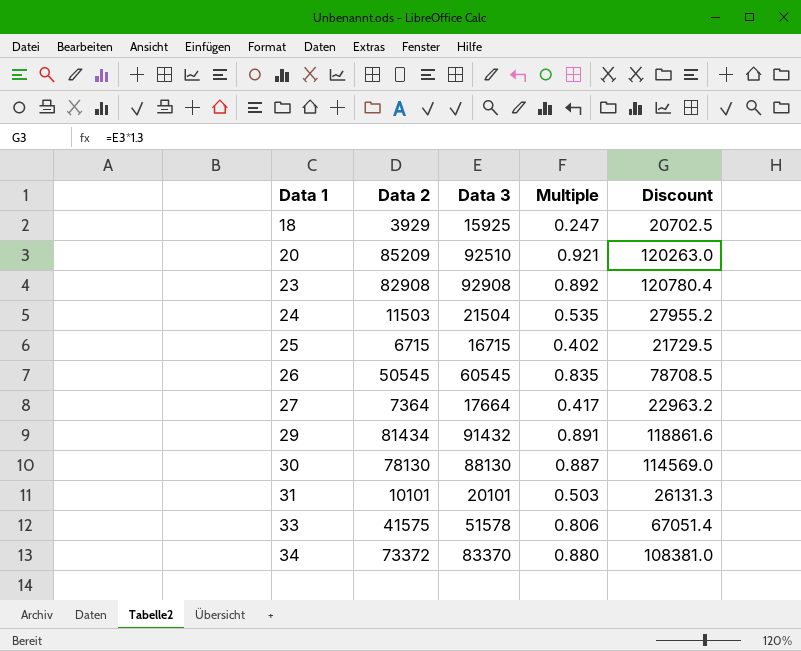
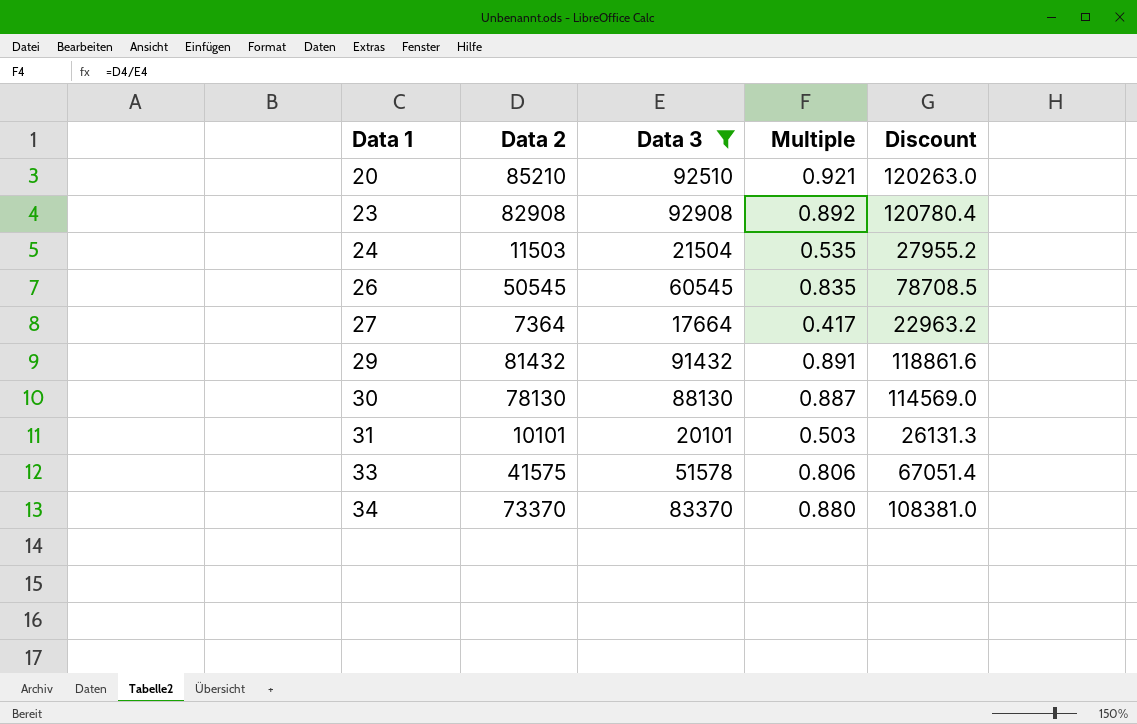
filter: none -> Data 3 >= 17664
20 | Data 2: 85209 -> 85210
29 | Data 2: 81434 -> 81432
34 | Data 2: 73372 -> 73370

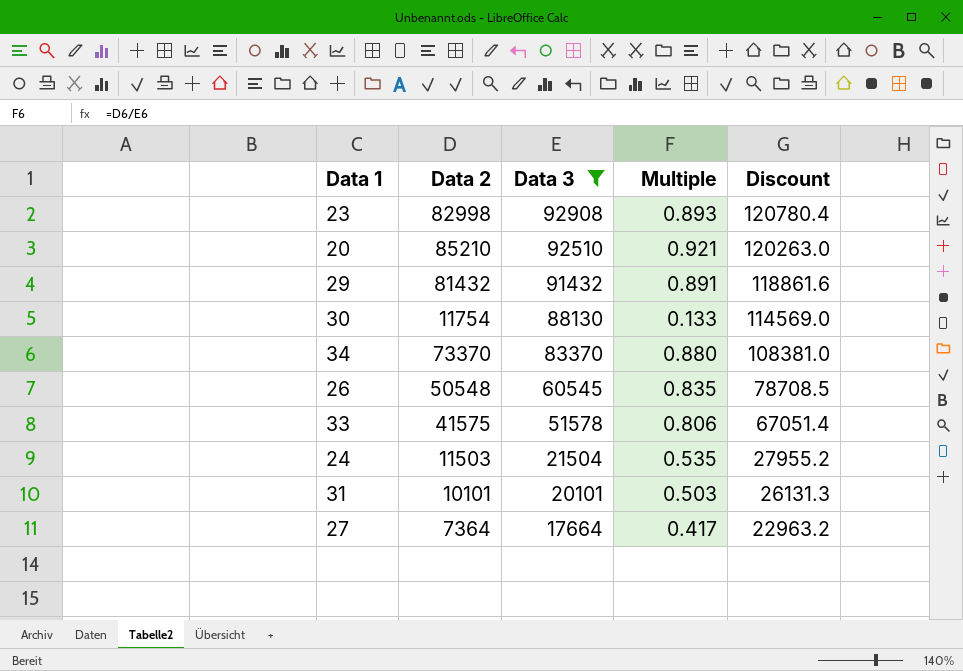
row order: Data 1 ascending -> Data 3 descending
23 | Data 2: 82908 -> 82998
23 | Multiple: 0.892 -> 0.893
30 | Data 2: 78130 -> 11754
30 | Multiple: 0.887 -> 0.133
26 | Data 2: 50545 -> 50548

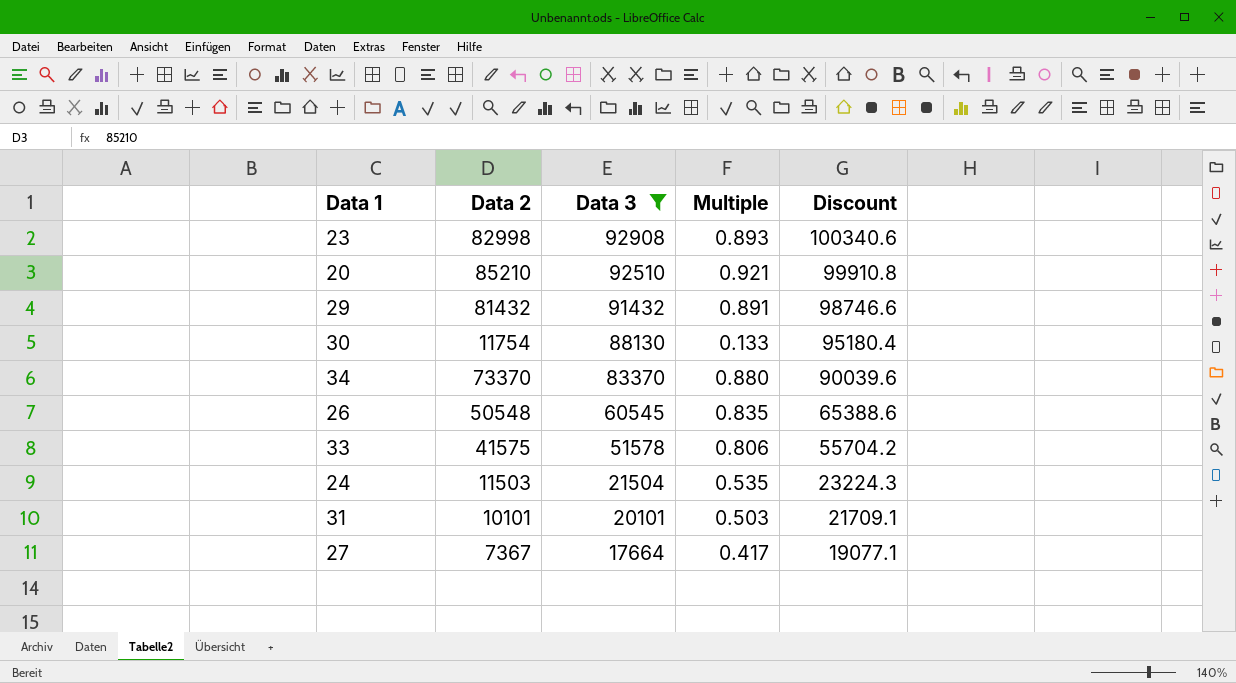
column Discount | formula: [Data 3] * 1.3 -> [Data 3] * 1.08
27 | Data 2: 7364 -> 7367

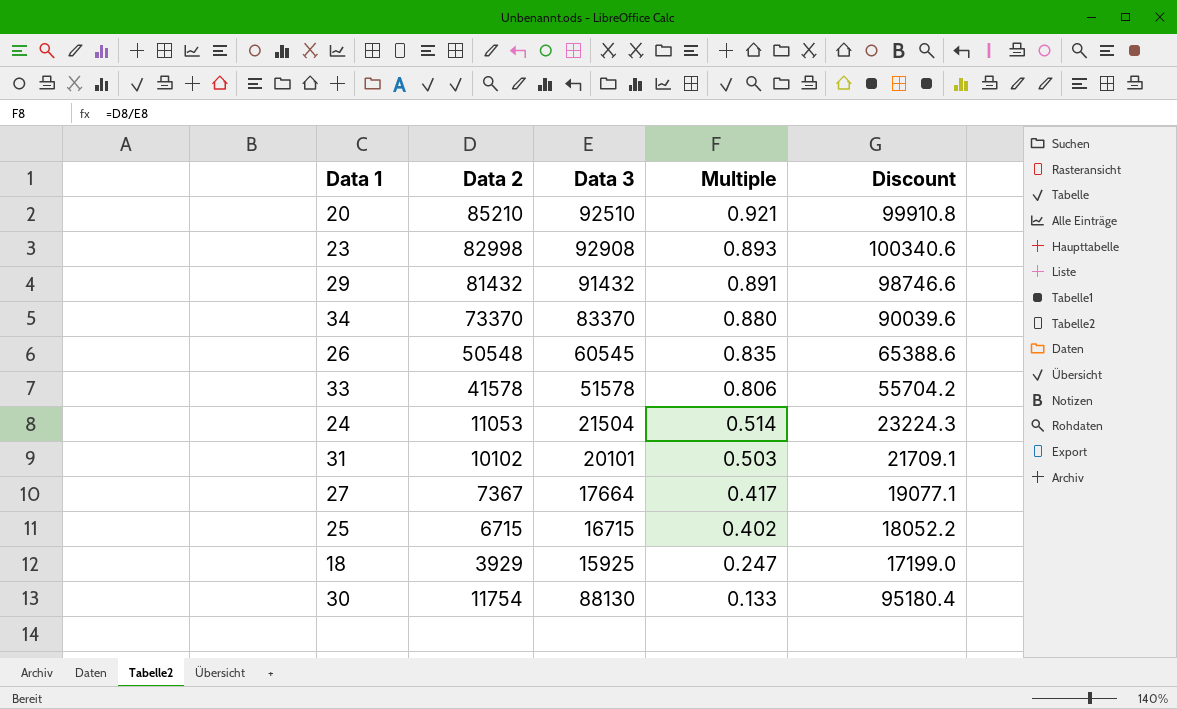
filter: Data 3 >= 17664 -> none
row order: Data 3 descending -> Multiple descending
33 | Data 2: 41575 -> 41578
24 | Data 2: 11503 -> 11053
24 | Multiple: 0.535 -> 0.514
31 | Data 2: 10101 -> 10102

